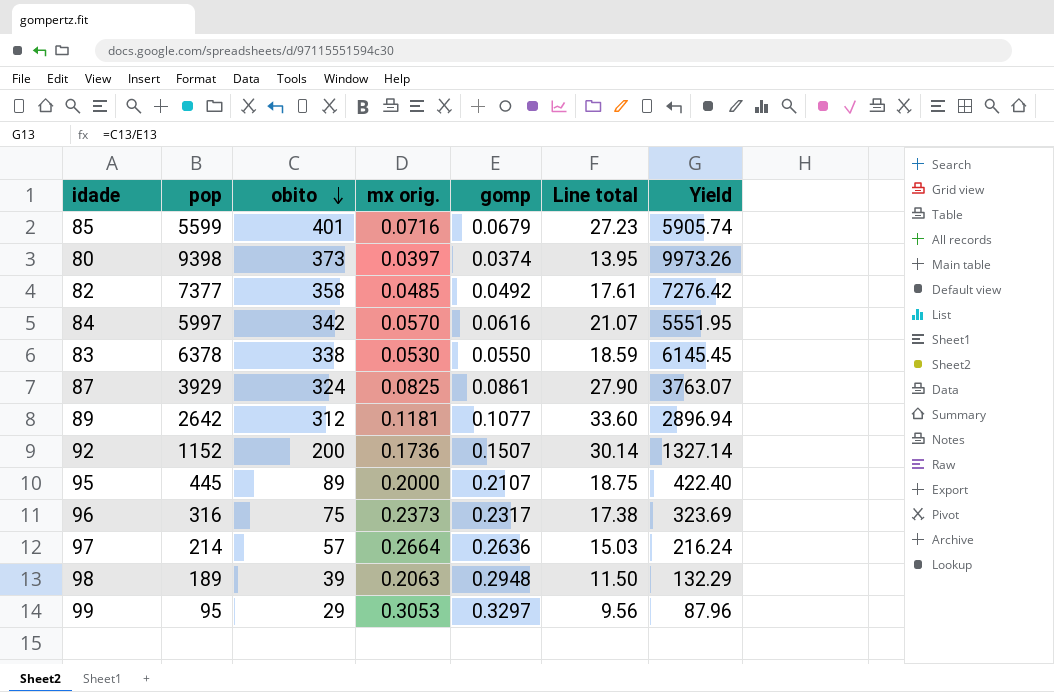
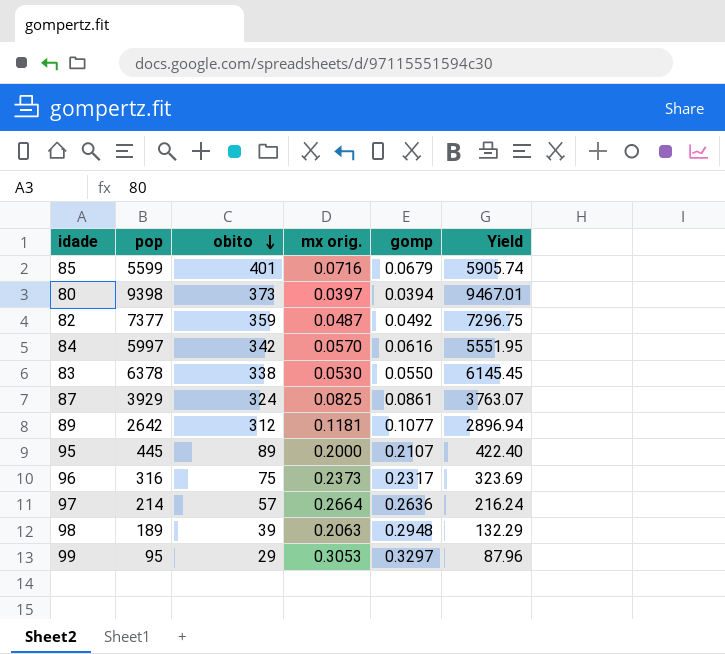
column Line total | formula: [obito] * [gomp] -> none
row 92: 1152 | 200 | 0.1736 | 0.1507 | 30.14 | 1327.14 -> none
80 | gomp: 0.0374 -> 0.0394
80 | Yield: 9973.26 -> 9467.01
82 | obito: 358 -> 359
82 | mx orig.: 0.0485 -> 0.0487
82 | Yield: 7276.42 -> 7296.75

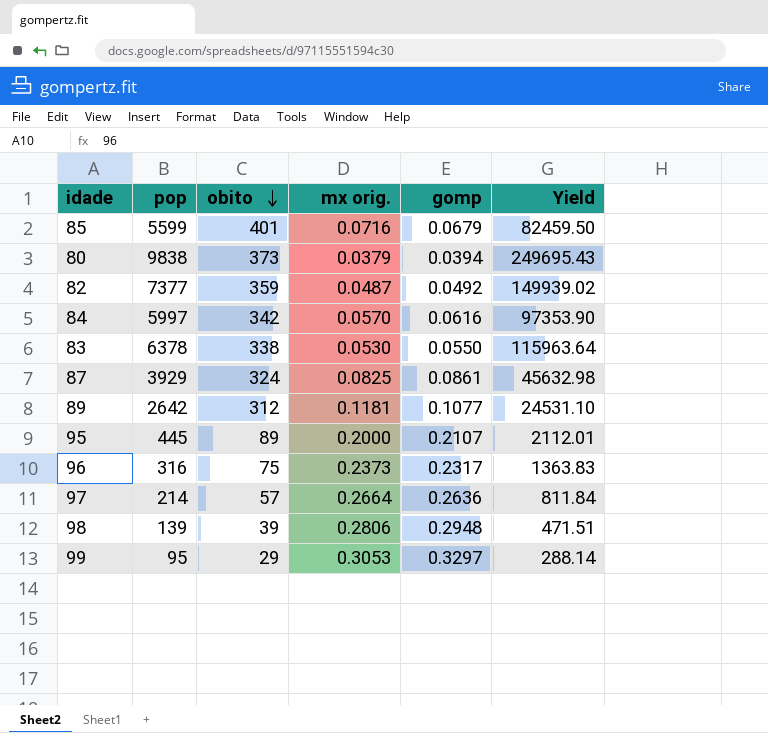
column Yield | formula: [obito] / [gomp] -> [pop] / [gomp]
80 | pop: 9398 -> 9838
80 | mx orig.: 0.0397 -> 0.0379
98 | pop: 189 -> 139
98 | mx orig.: 0.2063 -> 0.2806

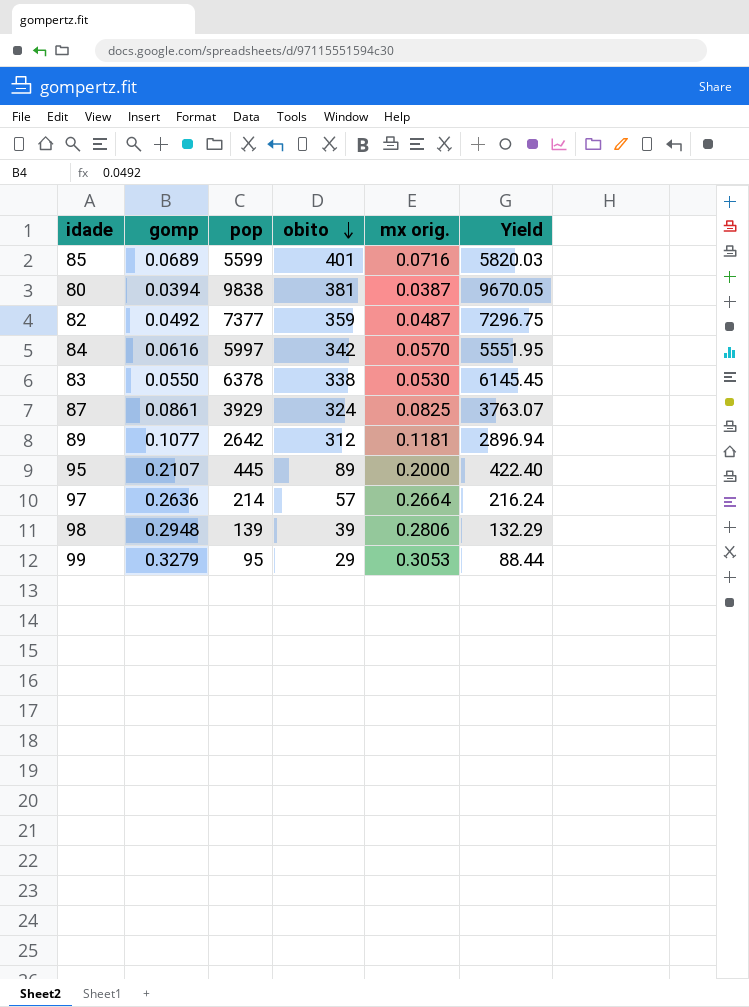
column gomp | position: 5 -> 2
column Yield | formula: [pop] / [gomp] -> [obito] / [gomp]
row 96: 316 | 75 | 0.2373 | 0.2317 | 1363.83 -> none
85 | gomp: 0.0679 -> 0.0689
80 | obito: 373 -> 381
80 | mx orig.: 0.0379 -> 0.0387
99 | gomp: 0.3297 -> 0.3279

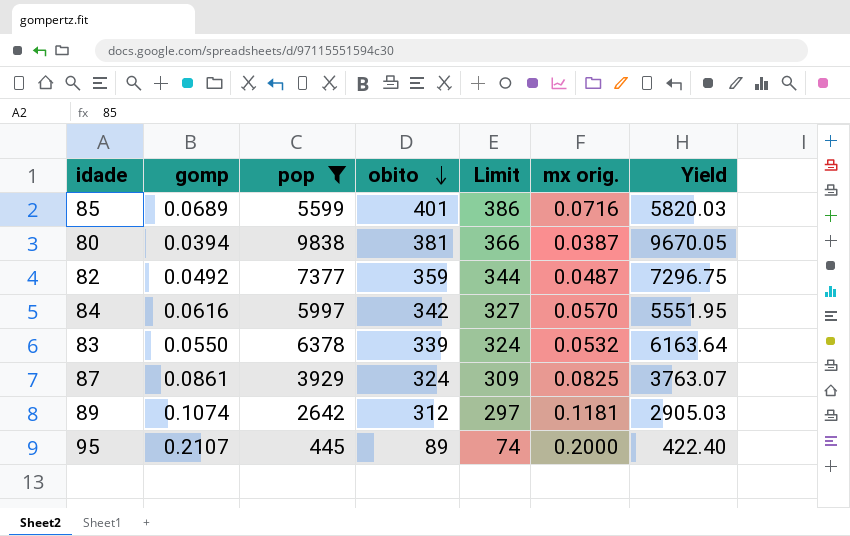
filter: none -> pop >= 445
column Limit | formula: none -> [obito] - 15
83 | obito: 338 -> 339
83 | mx orig.: 0.0530 -> 0.0532
83 | Yield: 6145.45 -> 6163.64
89 | gomp: 0.1077 -> 0.1074
89 | Yield: 2896.94 -> 2905.03

